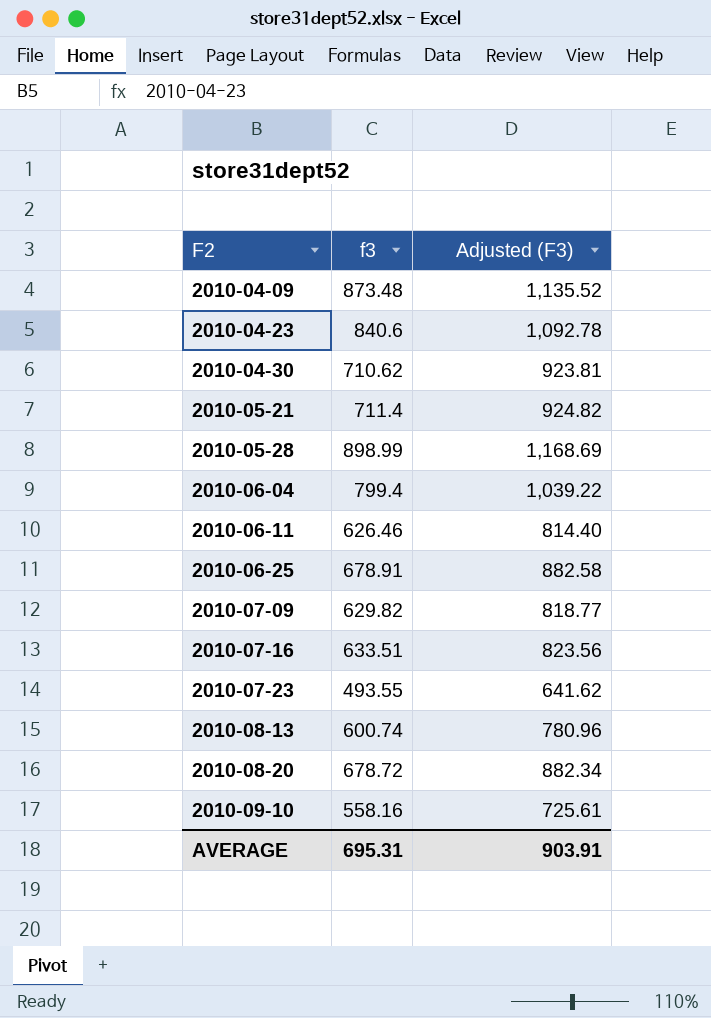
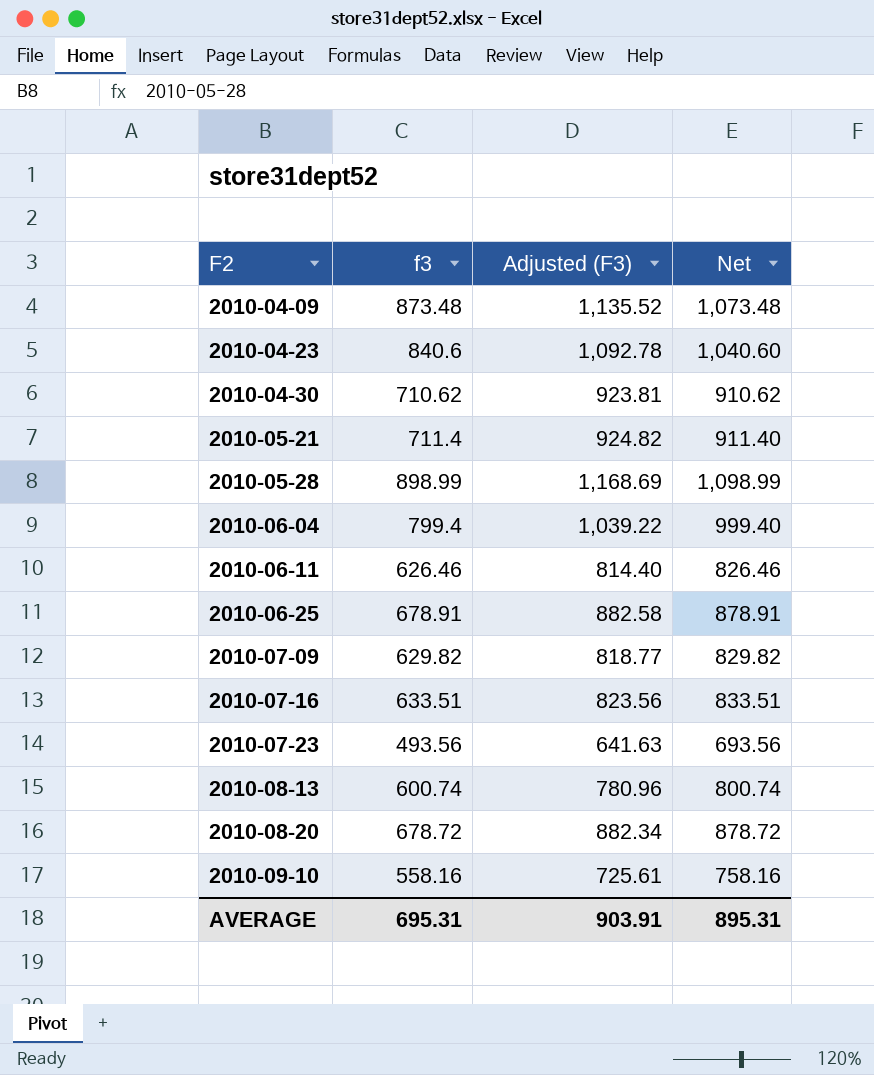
column Net | formula: none -> [f3] + 200
2010-07-23 | f3: 493.55 -> 493.56
2010-07-23 | Adjusted (F3): 641.62 -> 641.63

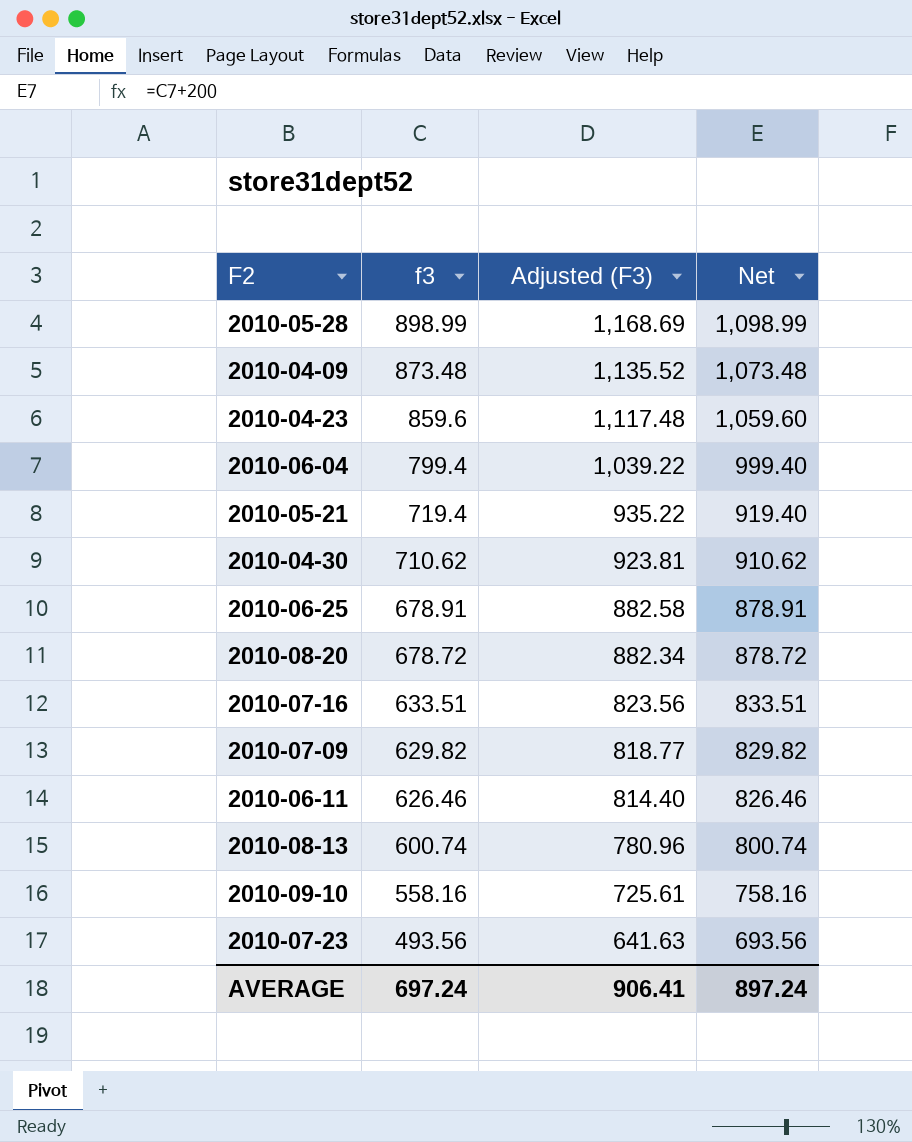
row order: F2 ascending -> f3 descending
2010-04-23 | f3: 840.6 -> 859.6
2010-04-23 | Adjusted (F3): 1,092.78 -> 1,117.48
2010-04-23 | Net: 1,040.60 -> 1,059.60
2010-05-21 | f3: 711.4 -> 719.4
2010-05-21 | Adjusted (F3): 924.82 -> 935.22
2010-05-21 | Net: 911.40 -> 919.40
AVERAGE | f3: 695.31 -> 697.24
AVERAGE | Adjusted (F3): 903.91 -> 906.41
AVERAGE | Net: 895.31 -> 897.24

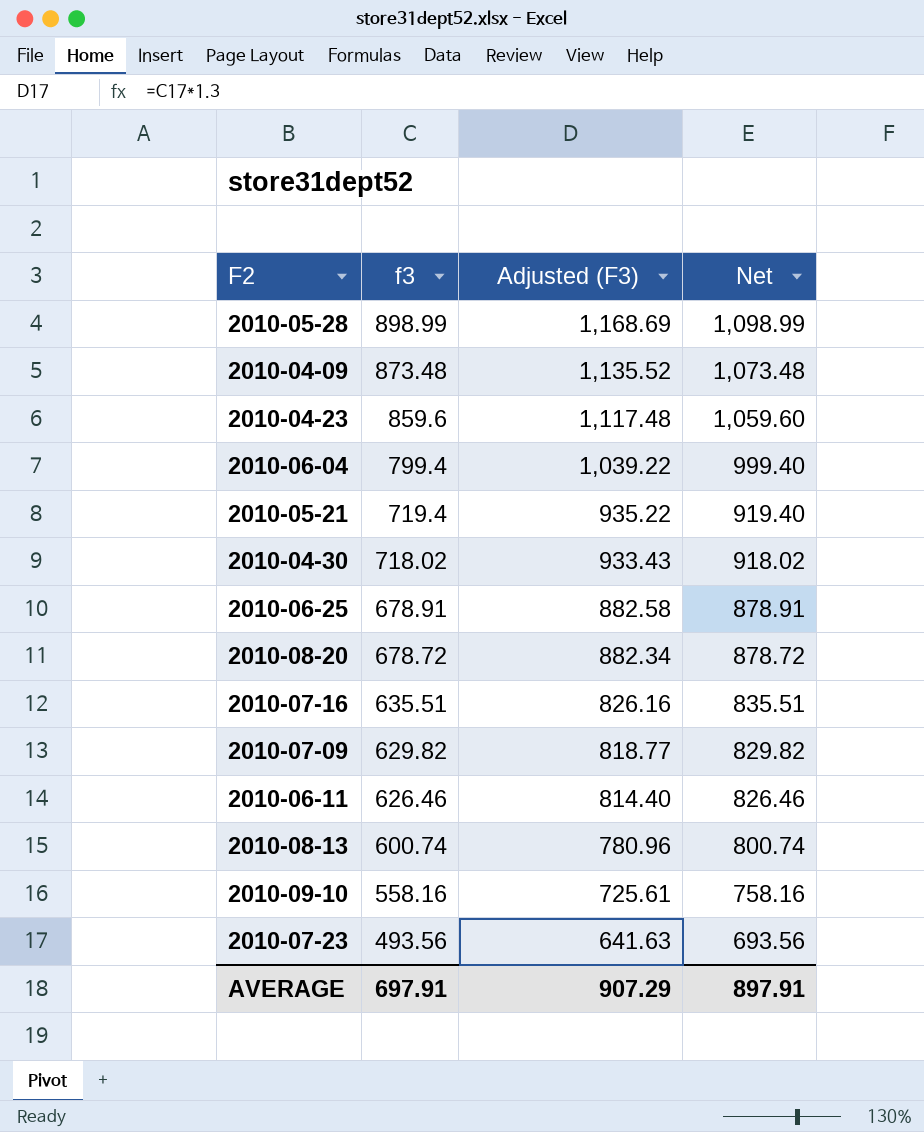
2010-04-30 | f3: 710.62 -> 718.02
2010-04-30 | Adjusted (F3): 923.81 -> 933.43
2010-04-30 | Net: 910.62 -> 918.02
2010-07-16 | f3: 633.51 -> 635.51
2010-07-16 | Adjusted (F3): 823.56 -> 826.16
2010-07-16 | Net: 833.51 -> 835.51
AVERAGE | f3: 697.24 -> 697.91
AVERAGE | Adjusted (F3): 906.41 -> 907.29
AVERAGE | Net: 897.24 -> 897.91

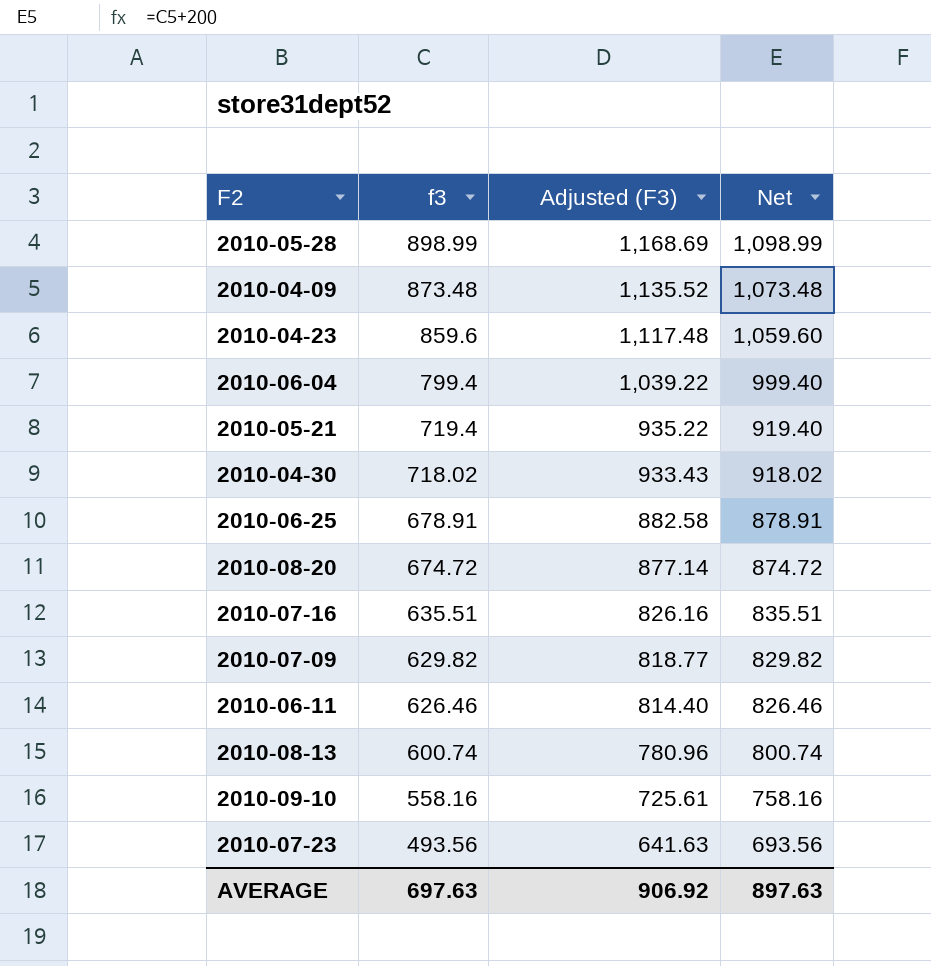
2010-08-20 | f3: 678.72 -> 674.72
2010-08-20 | Adjusted (F3): 882.34 -> 877.14
2010-08-20 | Net: 878.72 -> 874.72
AVERAGE | f3: 697.91 -> 697.63
AVERAGE | Adjusted (F3): 907.29 -> 906.92
AVERAGE | Net: 897.91 -> 897.63

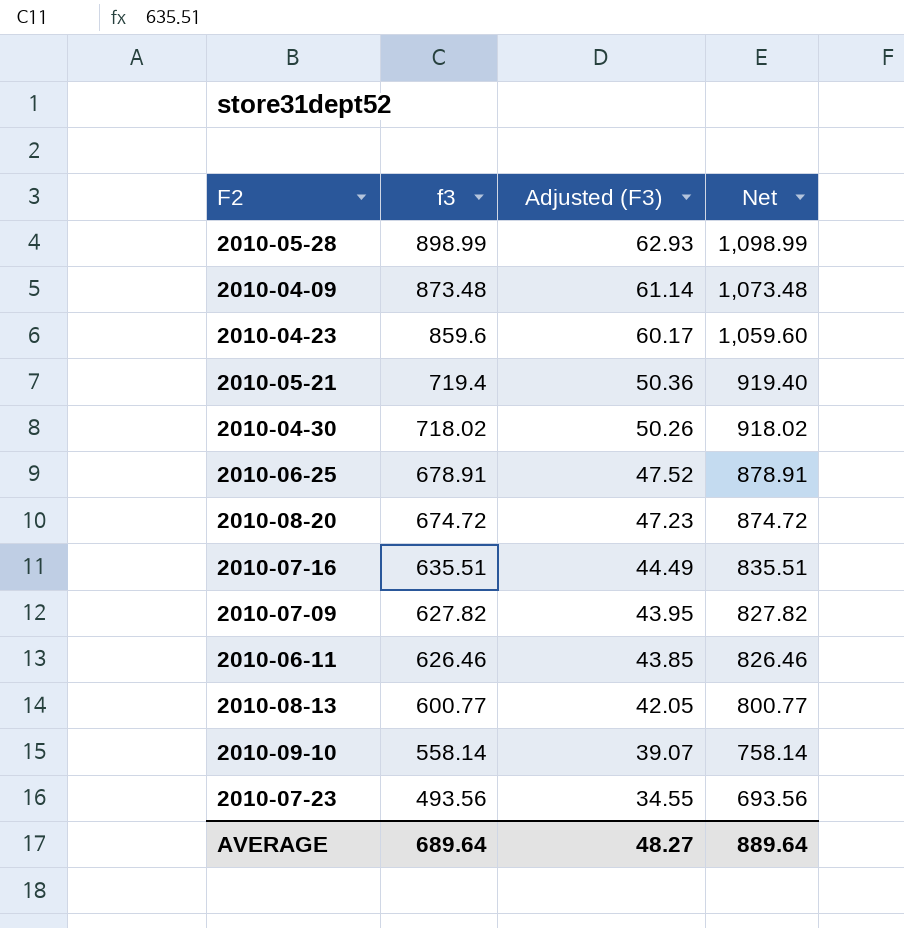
column Adjusted (F3) | formula: [f3] * 1.3 -> [f3] * 0.07
row 2010-06-04: 799.4 | 1,039.22 | 999.40 -> none
2010-07-09 | f3: 629.82 -> 627.82
2010-07-09 | Net: 829.82 -> 827.82
2010-08-13 | f3: 600.74 -> 600.77
2010-08-13 | Net: 800.74 -> 800.77
2010-09-10 | f3: 558.16 -> 558.14
2010-09-10 | Net: 758.16 -> 758.14
AVERAGE | f3: 697.63 -> 689.64
AVERAGE | Adjusted (F3): 906.92 -> 48.27
AVERAGE | Net: 897.63 -> 889.64

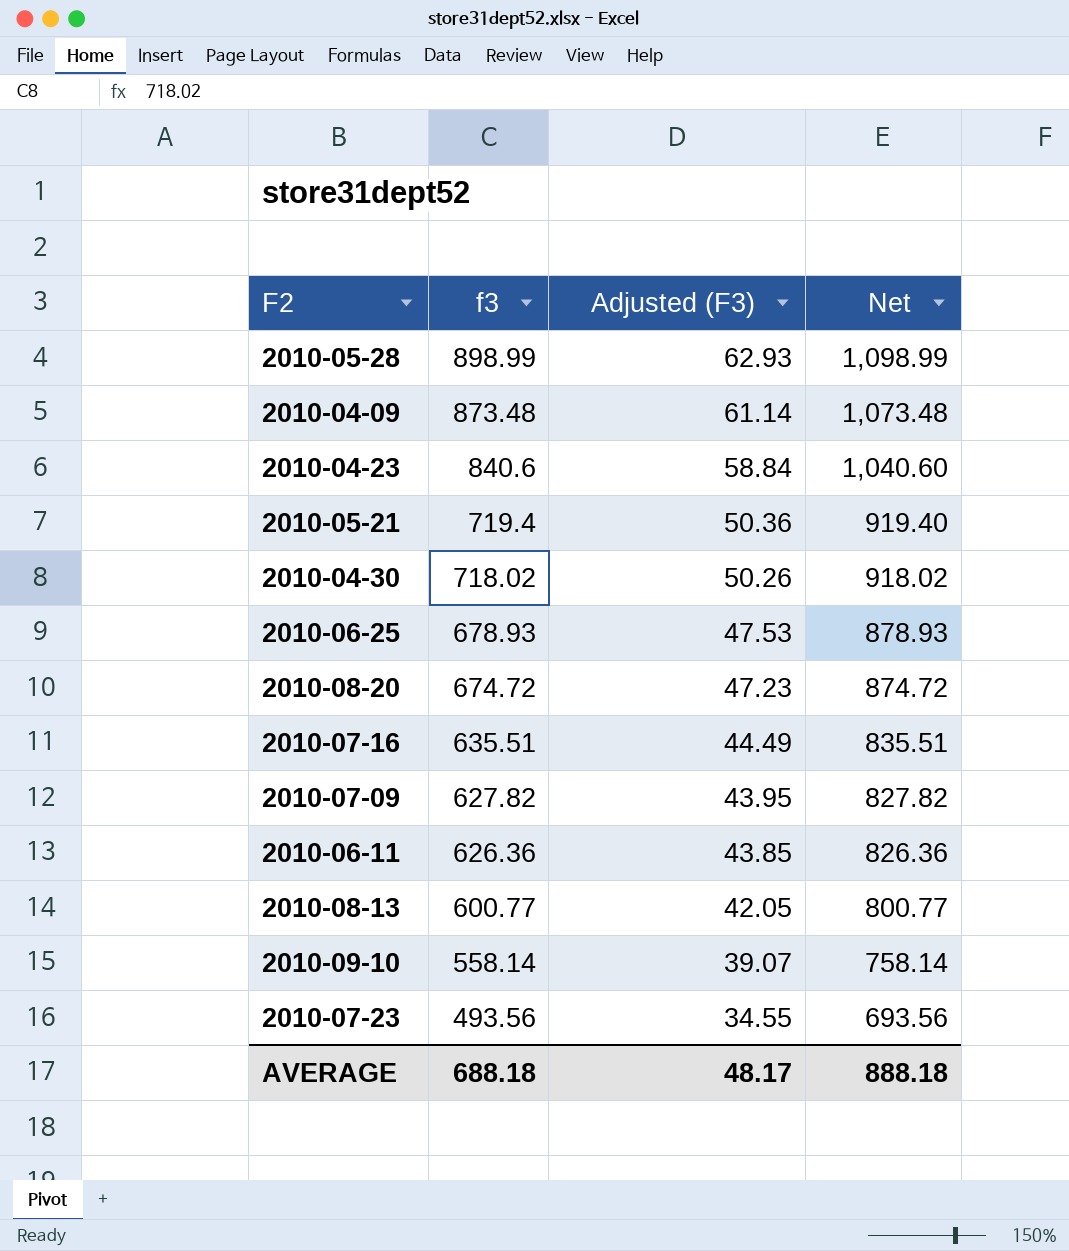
2010-04-23 | f3: 859.6 -> 840.6
2010-04-23 | Adjusted (F3): 60.17 -> 58.84
2010-04-23 | Net: 1,059.60 -> 1,040.60
2010-06-25 | f3: 678.91 -> 678.93
2010-06-25 | Adjusted (F3): 47.52 -> 47.53
2010-06-25 | Net: 878.91 -> 878.93
2010-06-11 | f3: 626.46 -> 626.36
2010-06-11 | Net: 826.46 -> 826.36
AVERAGE | f3: 689.64 -> 688.18
AVERAGE | Adjusted (F3): 48.27 -> 48.17
AVERAGE | Net: 889.64 -> 888.18

